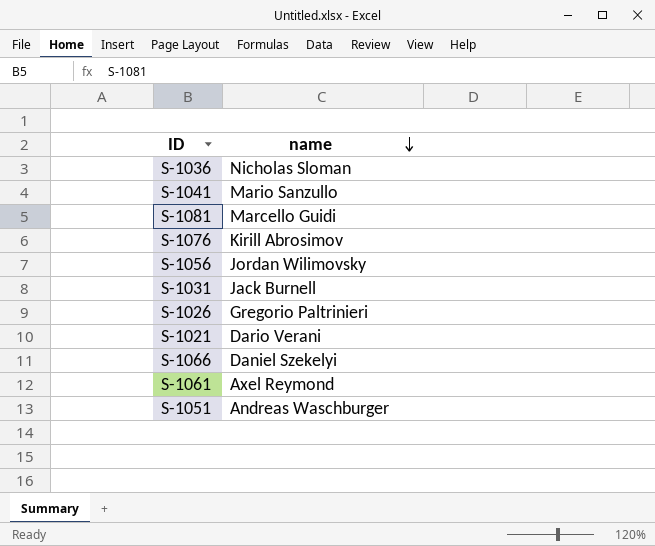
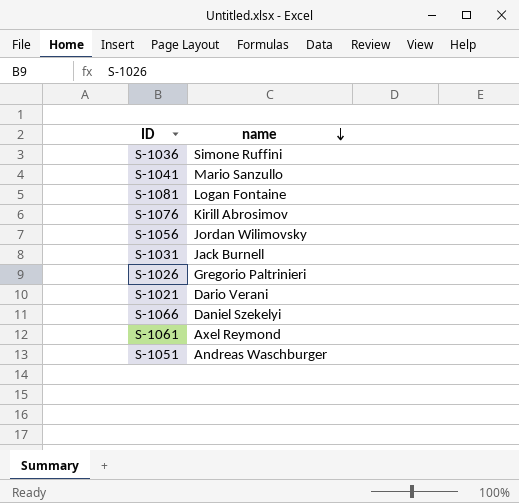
S-1036 | name: Nicholas Sloman -> Simone Ruffini
S-1081 | name: Marcello Guidi -> Logan Fontaine

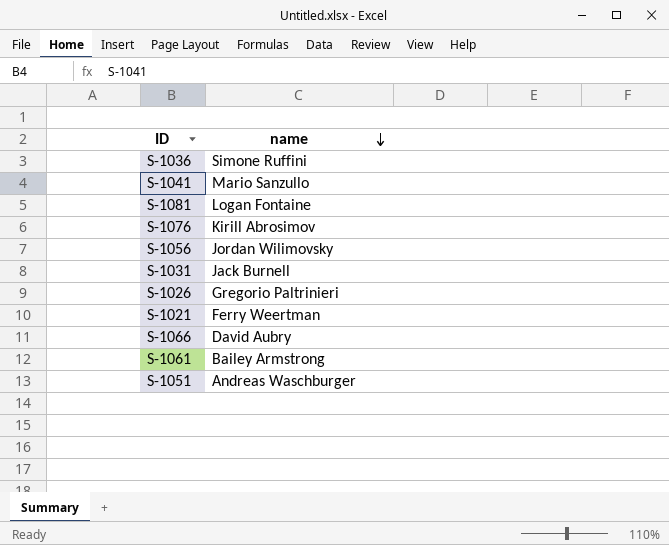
S-1021 | name: Dario Verani -> Ferry Weertman
S-1066 | name: Daniel Szekelyi -> David Aubry
S-1061 | name: Axel Reymond -> Bailey Armstrong

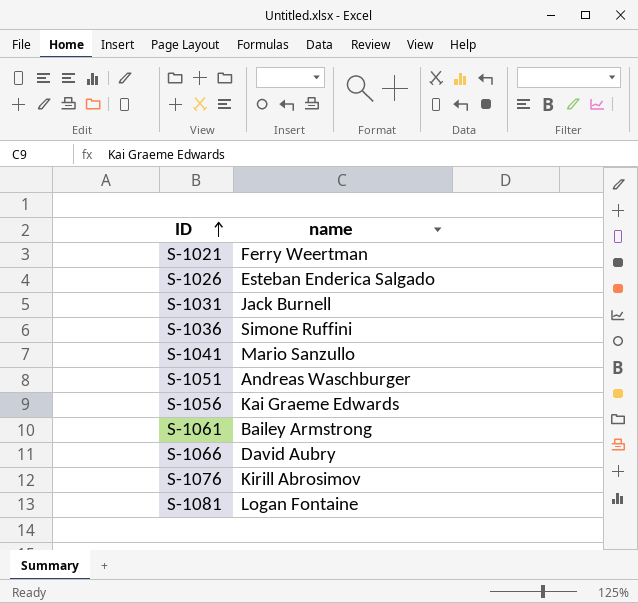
row order: name descending -> ID ascending
S-1026 | name: Gregorio Paltrinieri -> Esteban Enderica Salgado
S-1056 | name: Jordan Wilimovsky -> Kai Graeme Edwards

